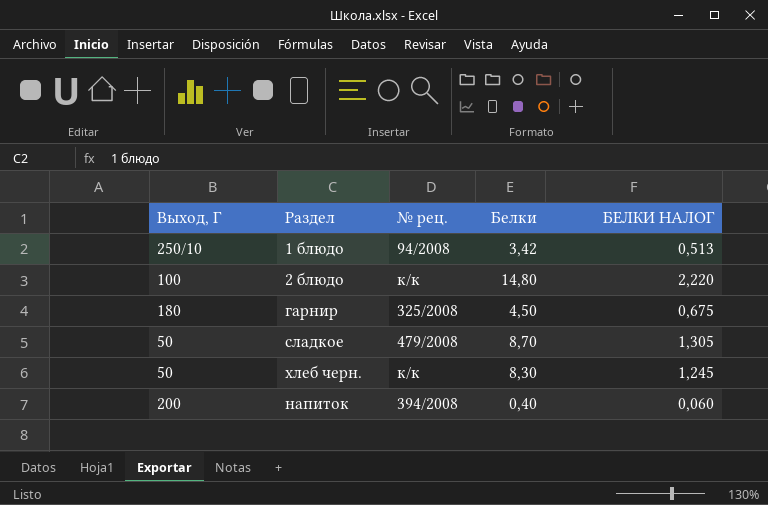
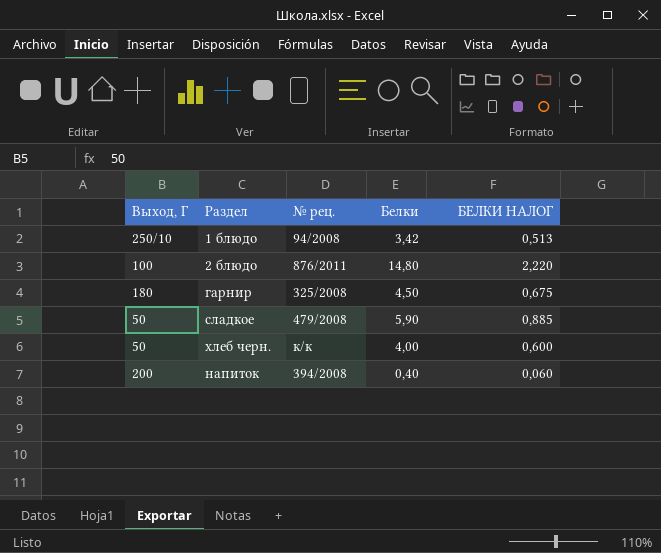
2 блюдо | № рец.: к/к -> 876/2011
сладкое | Белки: 8,70 -> 5,90
сладкое | БЕЛКИ НАЛОГ: 1,305 -> 0,885
хлеб черн. | Белки: 8,30 -> 4,00
хлеб черн. | БЕЛКИ НАЛОГ: 1,245 -> 0,600

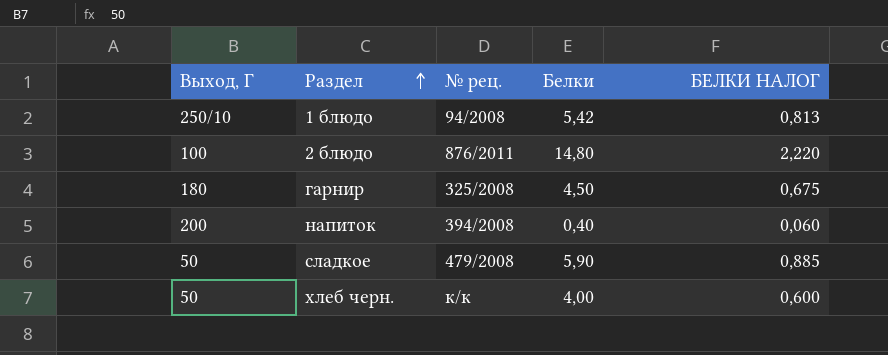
row order: none -> Раздел ascending
1 блюдо | Белки: 3,42 -> 5,42
1 блюдо | БЕЛКИ НАЛОГ: 0,513 -> 0,813

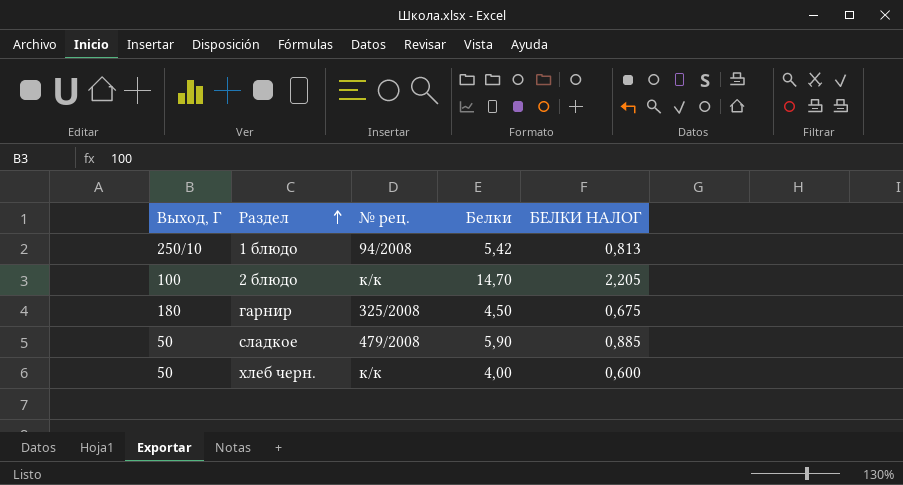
row напиток: 200 | 394/2008 | 0,40 | 0,060 -> none
2 блюдо | № рец.: 876/2011 -> к/к
2 блюдо | Белки: 14,80 -> 14,70
2 блюдо | БЕЛКИ НАЛОГ: 2,220 -> 2,205

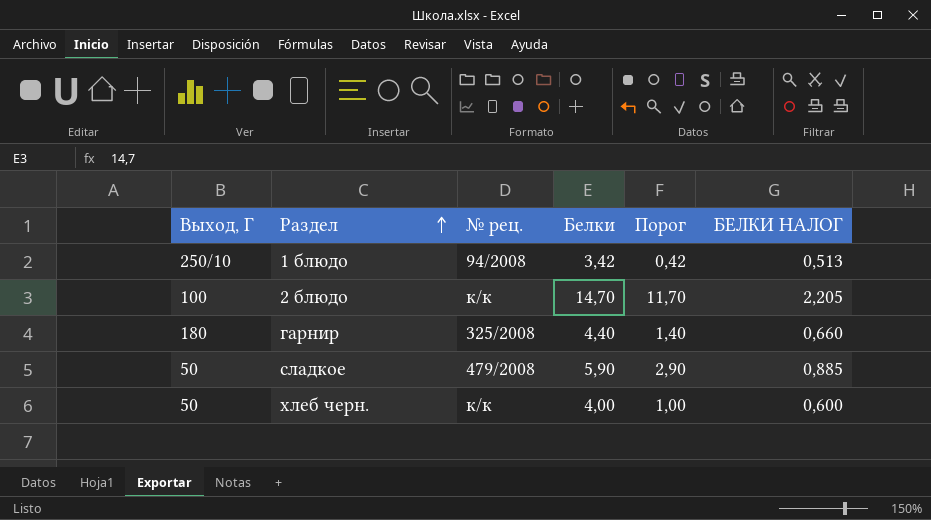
column Порог | formula: none -> [Белки] - 3
1 блюдо | Белки: 5,42 -> 3,42
1 блюдо | БЕЛКИ НАЛОГ: 0,813 -> 0,513
гарнир | Белки: 4,50 -> 4,40
гарнир | БЕЛКИ НАЛОГ: 0,675 -> 0,660

